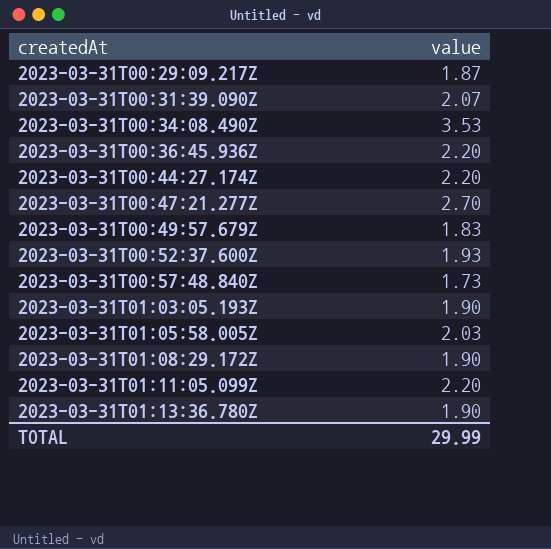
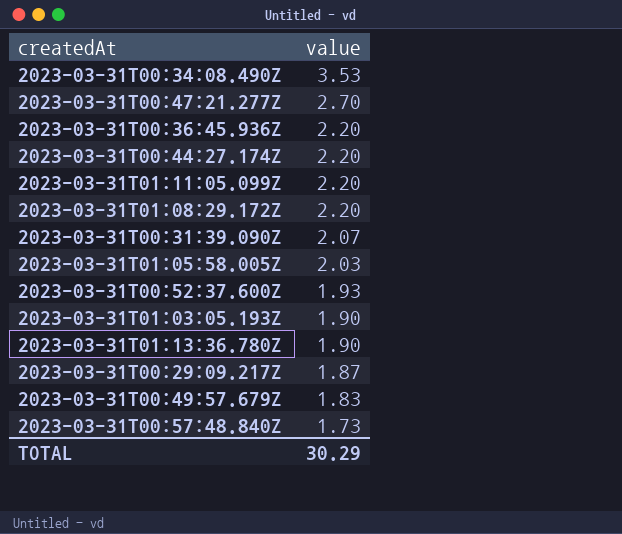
row order: createdAt ascending -> value descending
2023-03-31T01:08:29.172Z | value: 1.90 -> 2.20
TOTAL | value: 29.99 -> 30.29

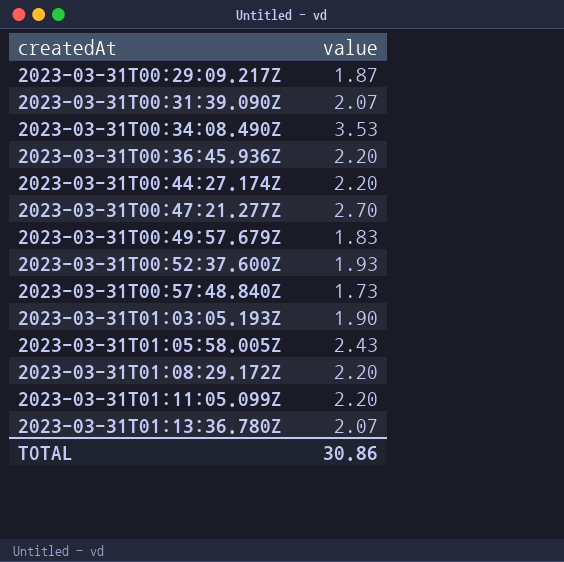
row order: value descending -> createdAt ascending
2023-03-31T01:05:58.005Z | value: 2.03 -> 2.43
2023-03-31T01:13:36.780Z | value: 1.90 -> 2.07
TOTAL | value: 30.29 -> 30.86

